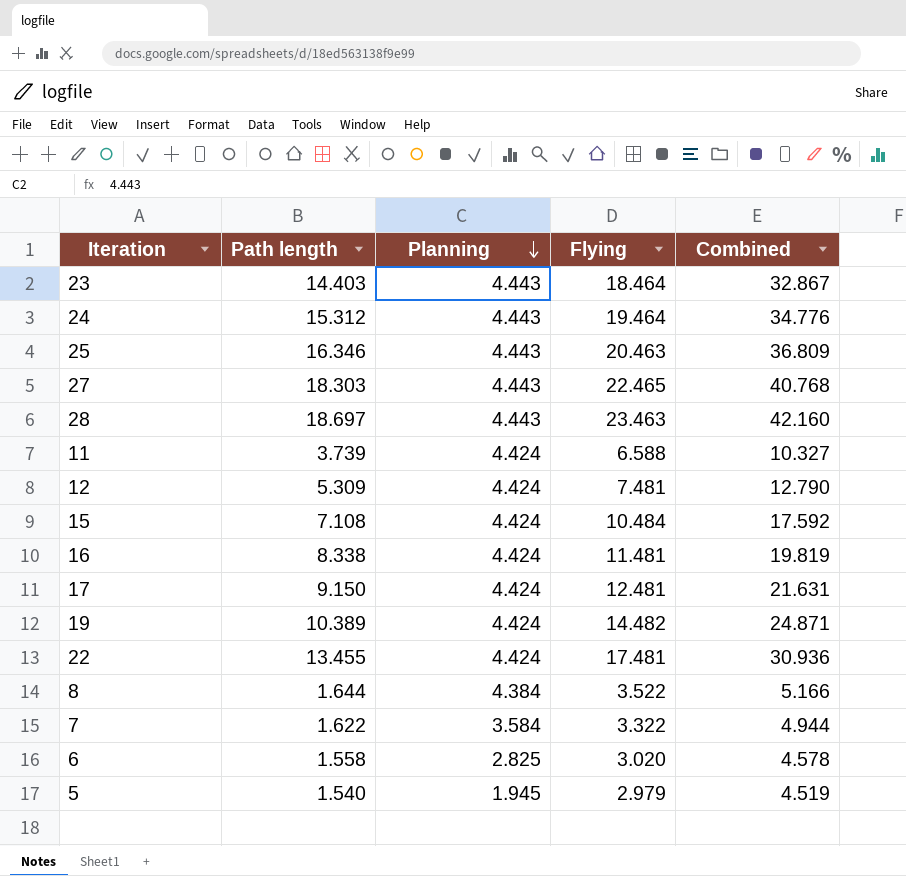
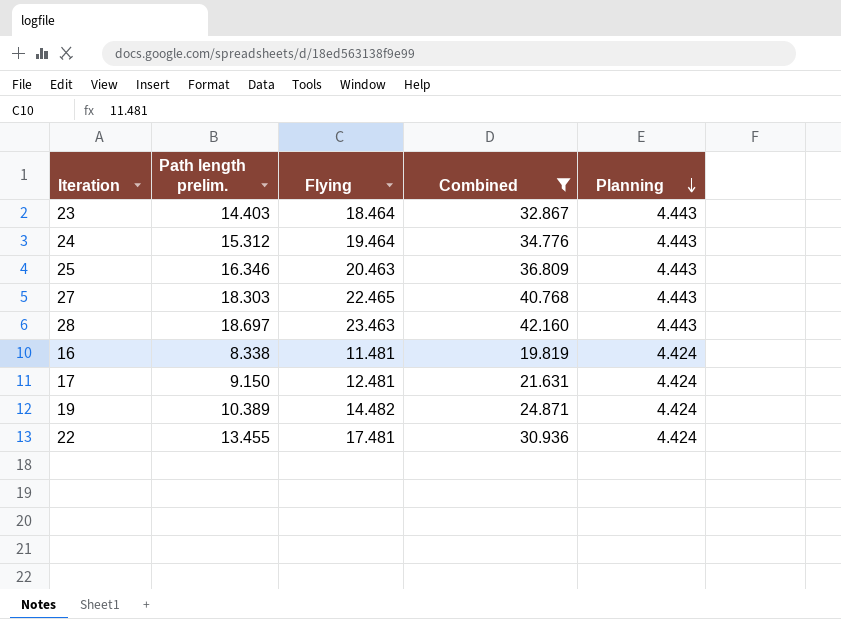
filter: none -> Combined >= 19.819
column name: Path length -> Path length prelim.
column Planning | position: 3 -> 5

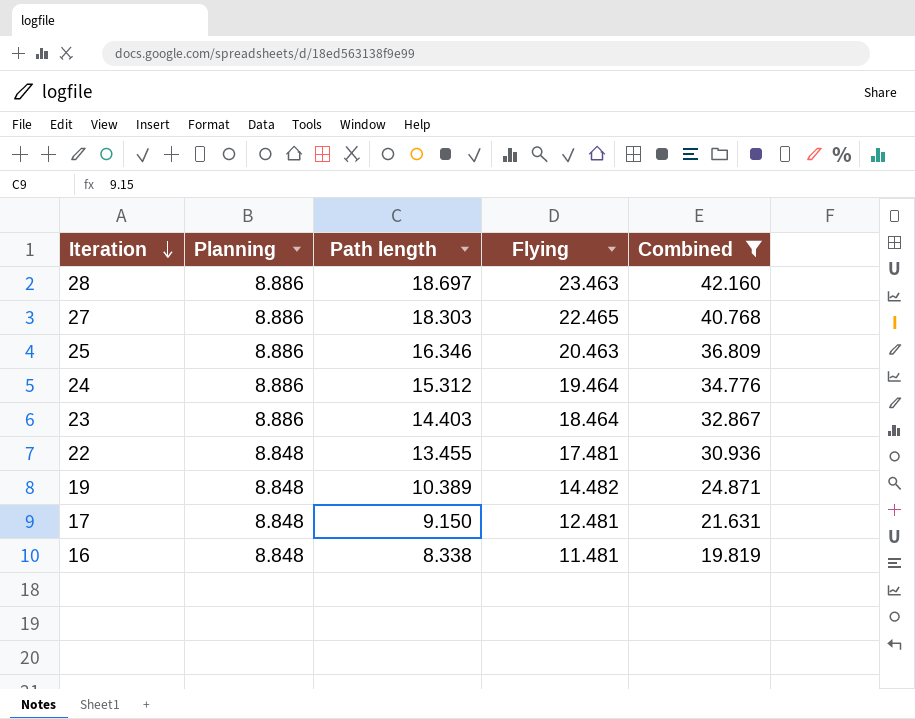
row order: Planning descending -> Iteration descending
column Planning | position: 5 -> 2
column name: Path length prelim. -> Path length
28 | Planning: 4.443 -> 8.886
27 | Planning: 4.443 -> 8.886
25 | Planning: 4.443 -> 8.886
24 | Planning: 4.443 -> 8.886
23 | Planning: 4.443 -> 8.886
22 | Planning: 4.424 -> 8.848
19 | Planning: 4.424 -> 8.848
17 | Planning: 4.424 -> 8.848
16 | Planning: 4.424 -> 8.848

